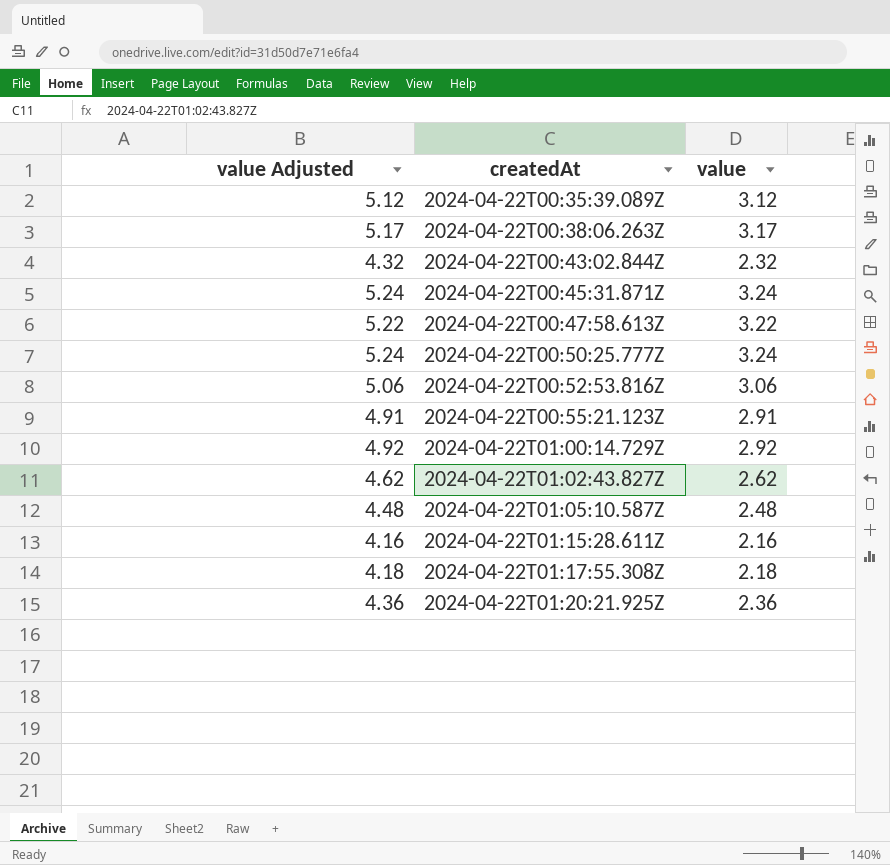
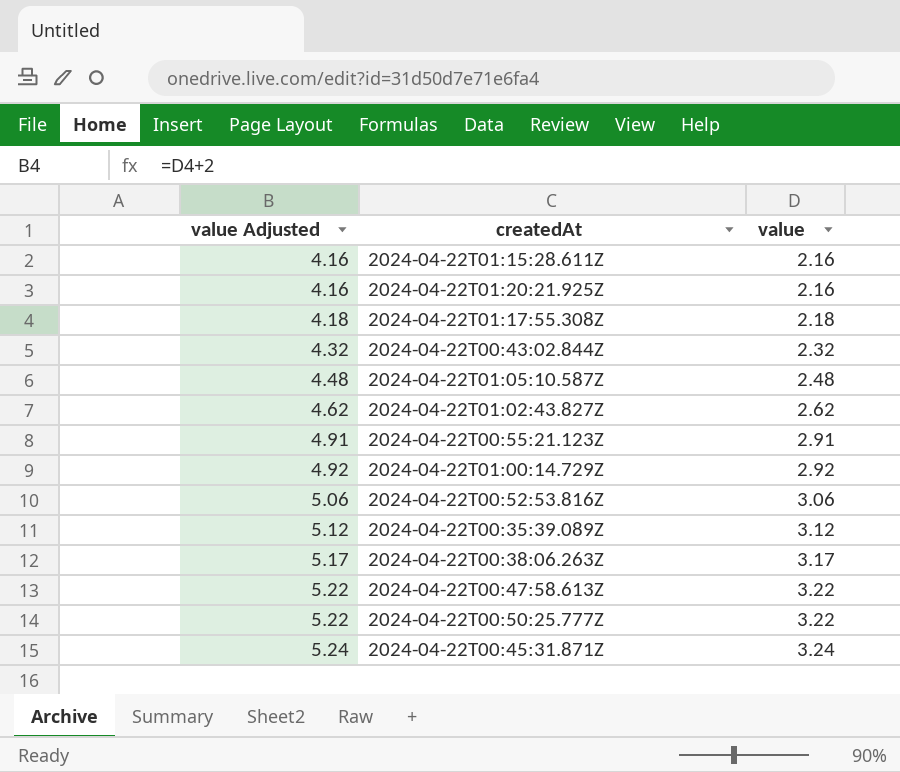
row order: createdAt ascending -> value Adjusted ascending
2024-04-22T01:20:21.925Z | value Adjusted: 4.36 -> 4.16
2024-04-22T01:20:21.925Z | value: 2.36 -> 2.16
2024-04-22T00:50:25.777Z | value Adjusted: 5.24 -> 5.22
2024-04-22T00:50:25.777Z | value: 3.24 -> 3.22

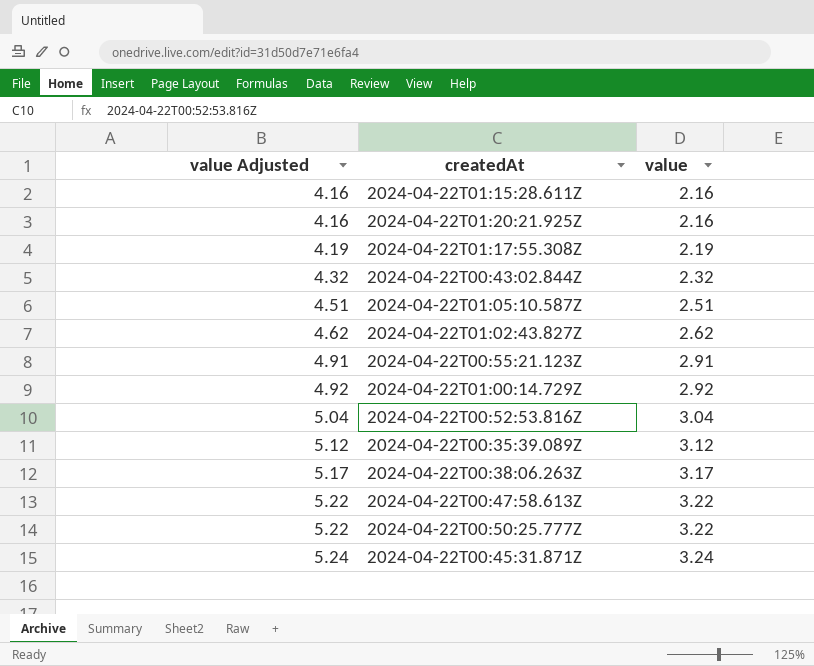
2024-04-22T01:17:55.308Z | value Adjusted: 4.18 -> 4.19
2024-04-22T01:17:55.308Z | value: 2.18 -> 2.19
2024-04-22T01:05:10.587Z | value Adjusted: 4.48 -> 4.51
2024-04-22T01:05:10.587Z | value: 2.48 -> 2.51
2024-04-22T00:52:53.816Z | value Adjusted: 5.06 -> 5.04
2024-04-22T00:52:53.816Z | value: 3.06 -> 3.04

